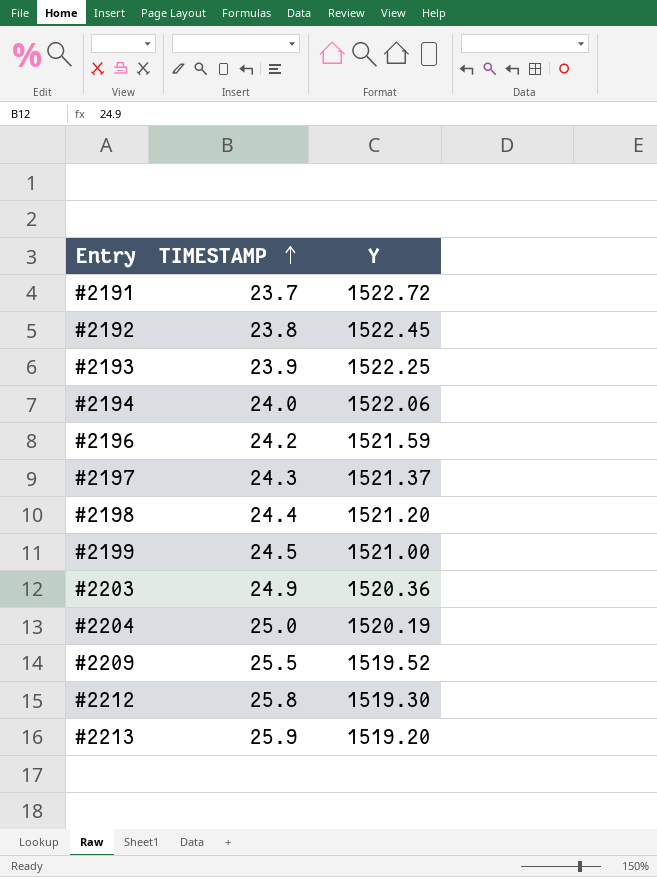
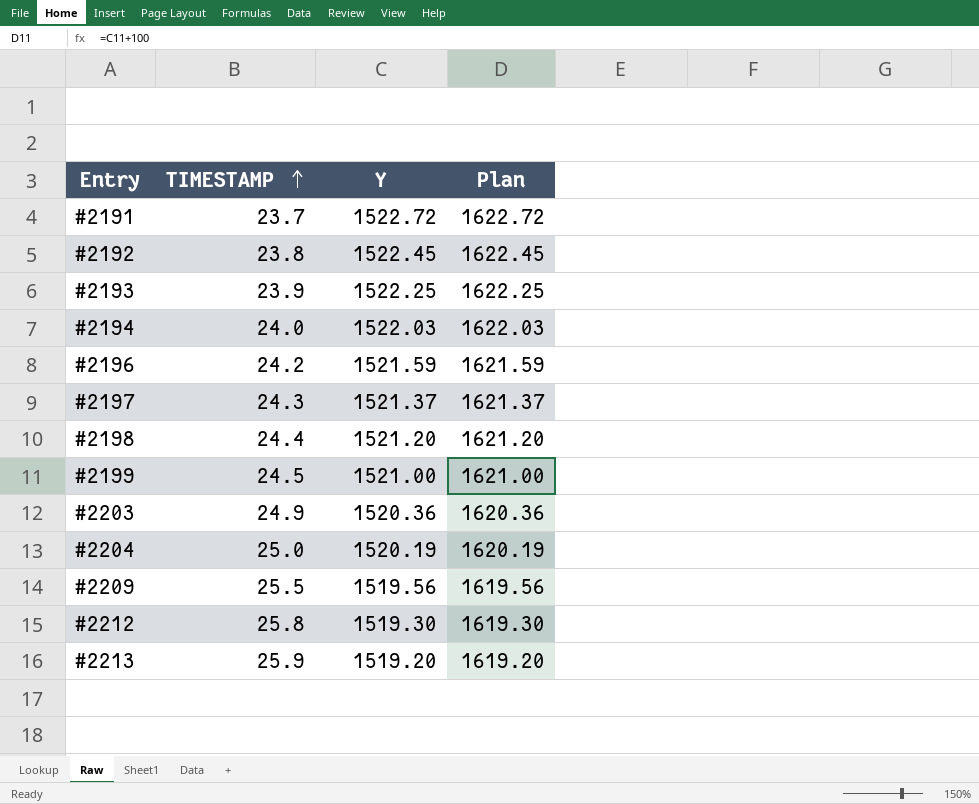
column Plan | formula: none -> [Y] + 100
#2194 | Y: 1522.06 -> 1522.03
#2209 | Y: 1519.52 -> 1519.56

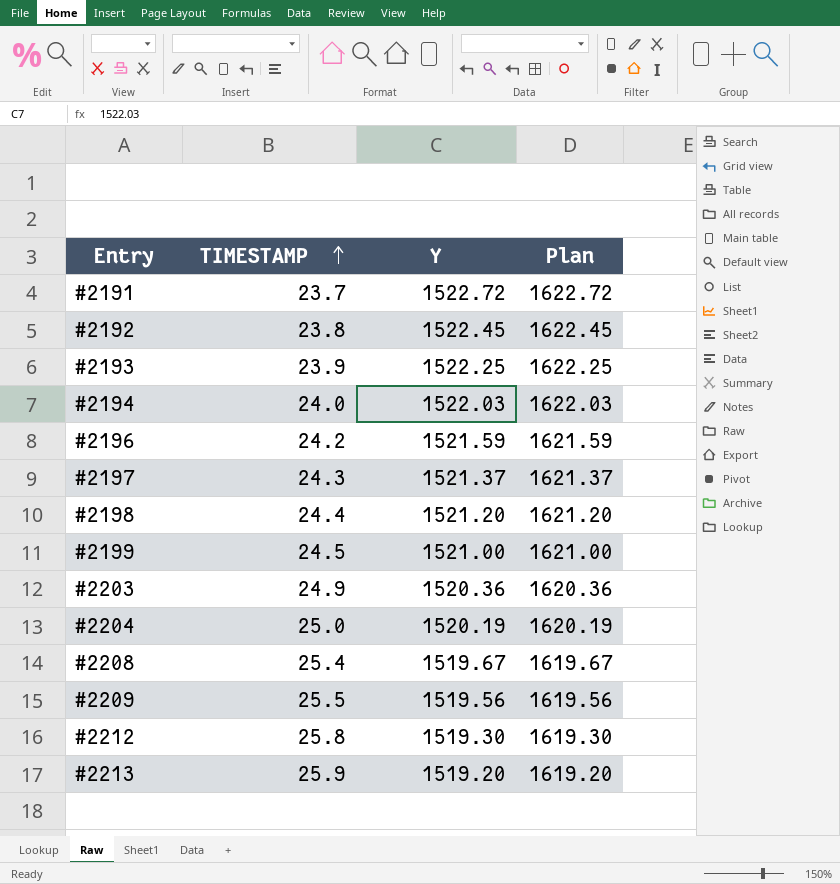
row #2208: none -> 25.4 | 1519.67 | 1619.67

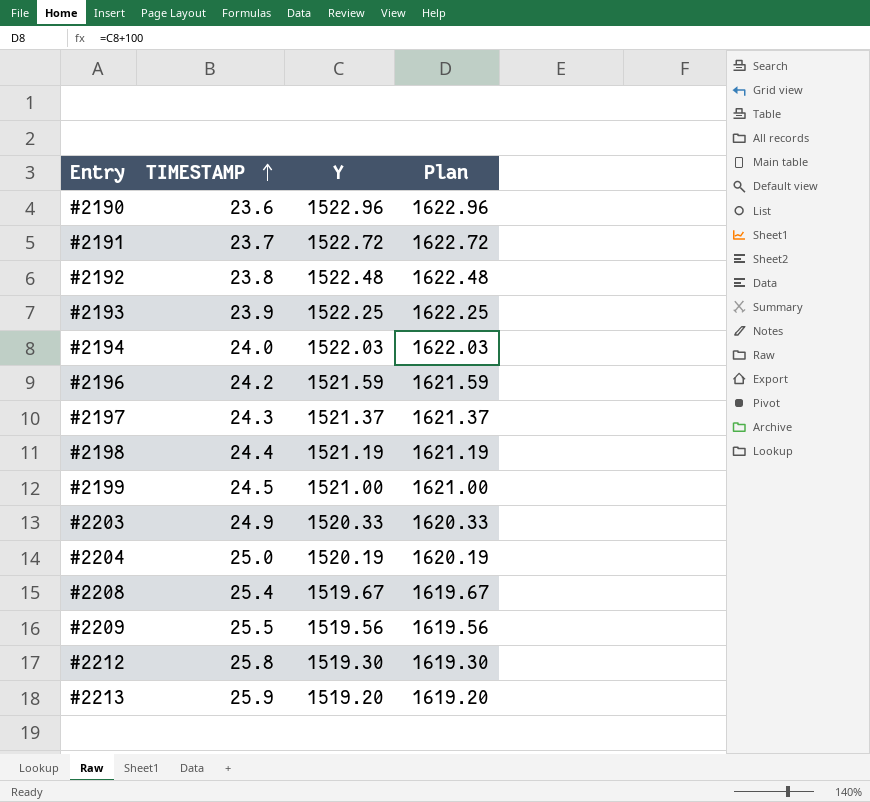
row #2190: none -> 23.6 | 1522.96 | 1622.96
#2192 | Y: 1522.45 -> 1522.48
#2192 | Plan: 1622.45 -> 1622.48
#2198 | Y: 1521.20 -> 1521.19
#2198 | Plan: 1621.20 -> 1621.19
#2203 | Y: 1520.36 -> 1520.33
#2203 | Plan: 1620.36 -> 1620.33

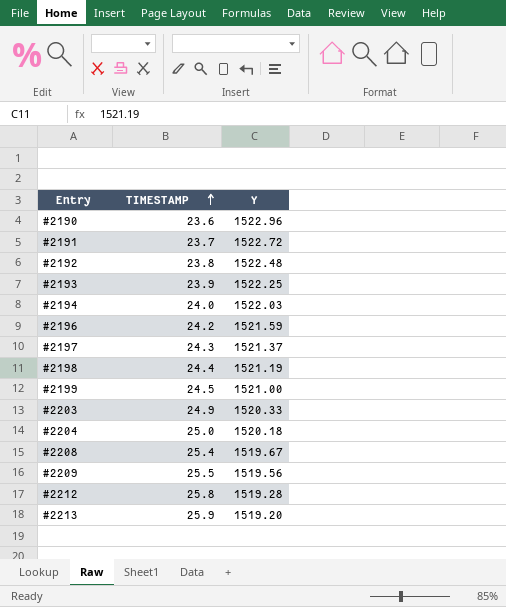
column Plan | formula: [Y] + 100 -> none
#2204 | Y: 1520.19 -> 1520.18
#2212 | Y: 1519.30 -> 1519.28

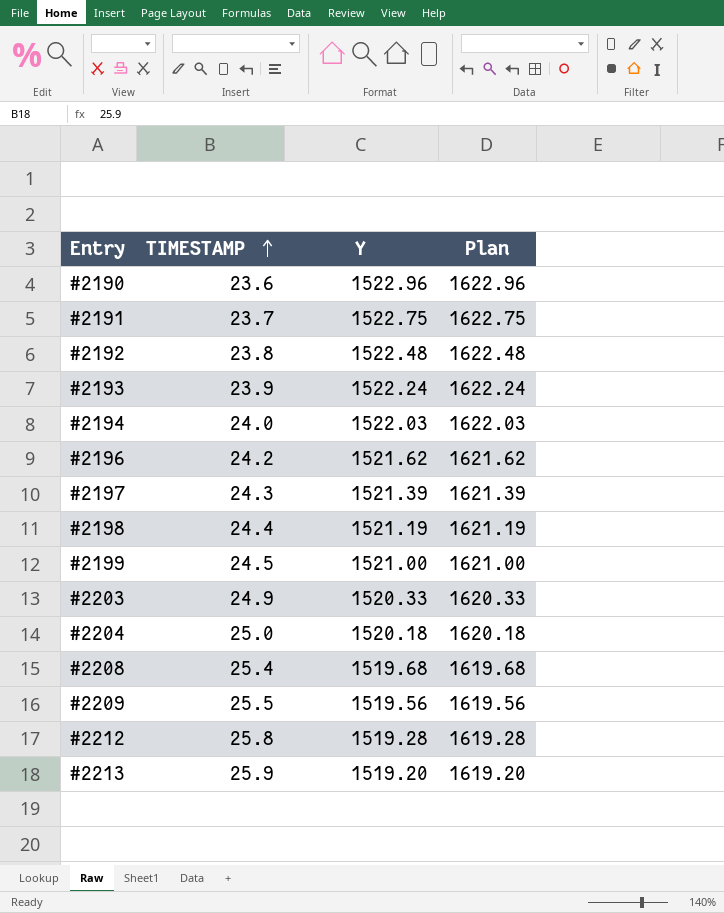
column Plan | formula: none -> [Y] + 100
#2191 | Y: 1522.72 -> 1522.75
#2193 | Y: 1522.25 -> 1522.24
#2196 | Y: 1521.59 -> 1521.62
#2197 | Y: 1521.37 -> 1521.39
#2208 | Y: 1519.67 -> 1519.68

